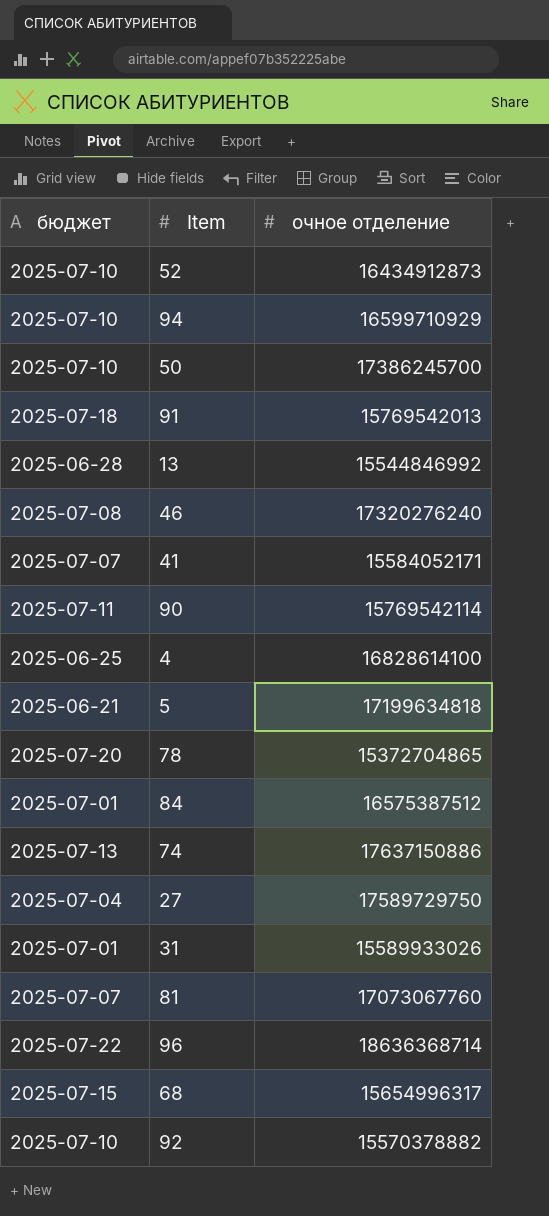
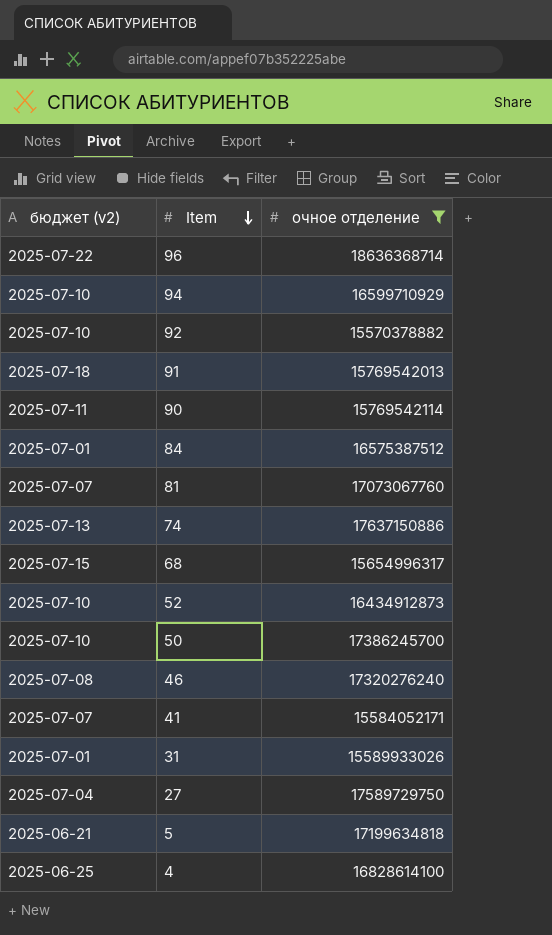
filter: none -> очное отделение >= 15570378882
row order: none -> Item descending
column name: бюджет -> бюджет (v2)

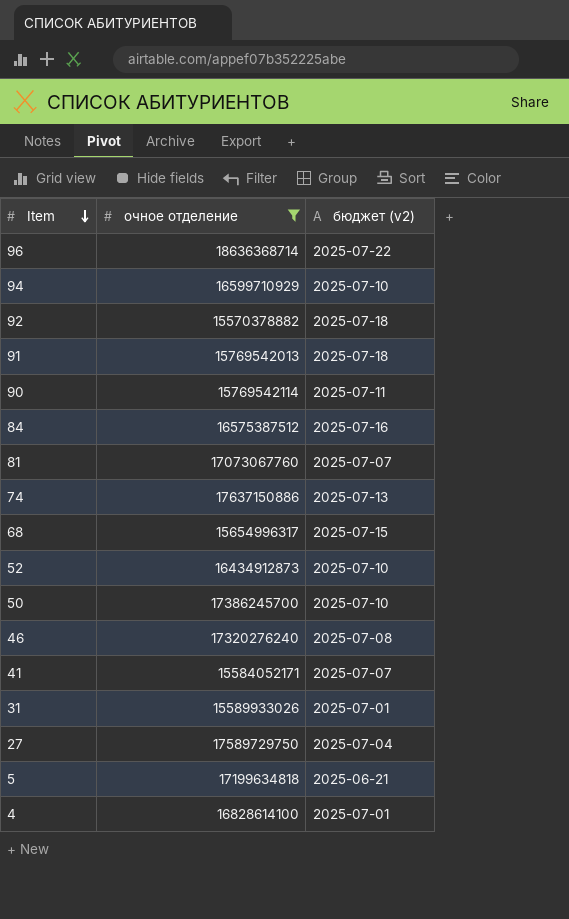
column бюджет (v2) | position: 1 -> 3
92 | бюджет (v2): 2025-07-10 -> 2025-07-18
84 | бюджет (v2): 2025-07-01 -> 2025-07-16
4 | бюджет (v2): 2025-06-25 -> 2025-07-01

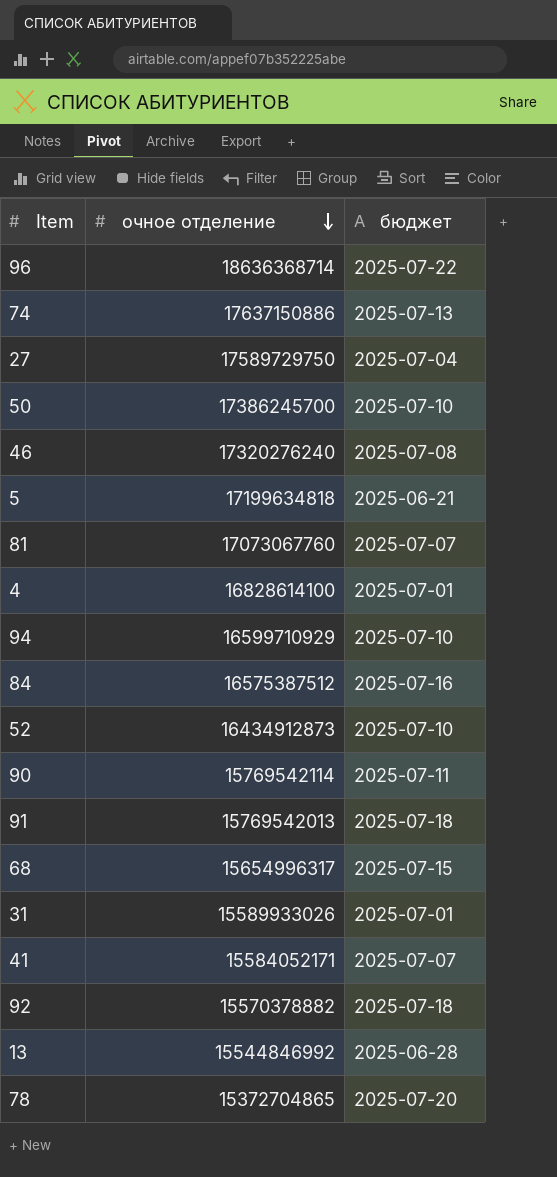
filter: очное отделение >= 15570378882 -> none
row order: Item descending -> очное отделение descending
column name: бюджет (v2) -> бюджет

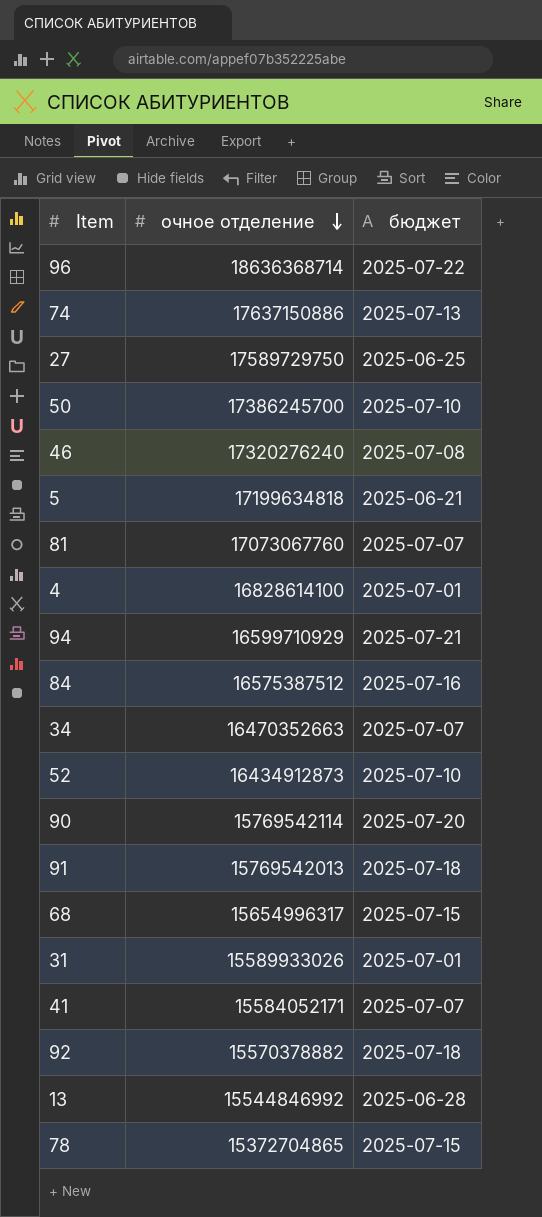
27 | бюджет: 2025-07-04 -> 2025-06-25
94 | бюджет: 2025-07-10 -> 2025-07-21
row 34: none -> 16470352663 | 2025-07-07
90 | бюджет: 2025-07-11 -> 2025-07-20
78 | бюджет: 2025-07-20 -> 2025-07-15

